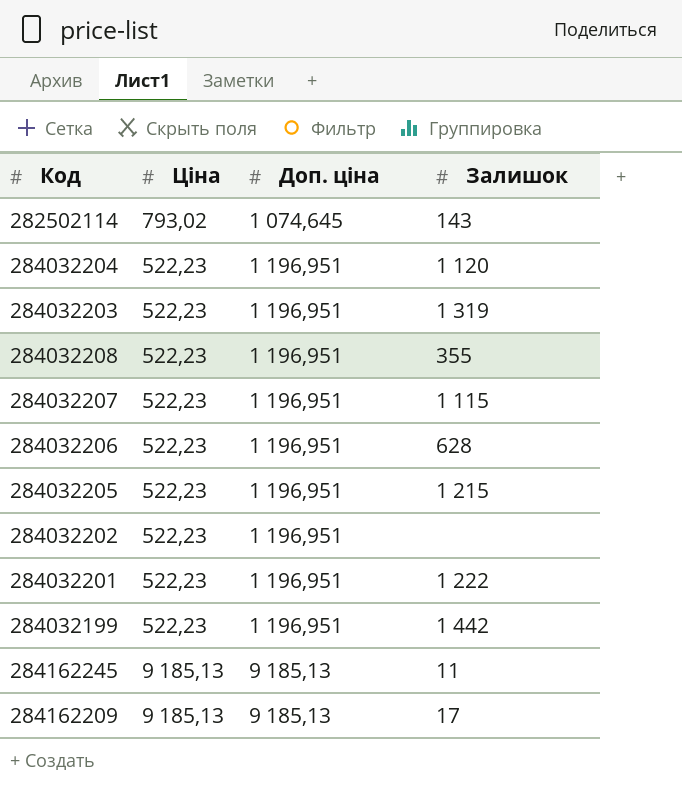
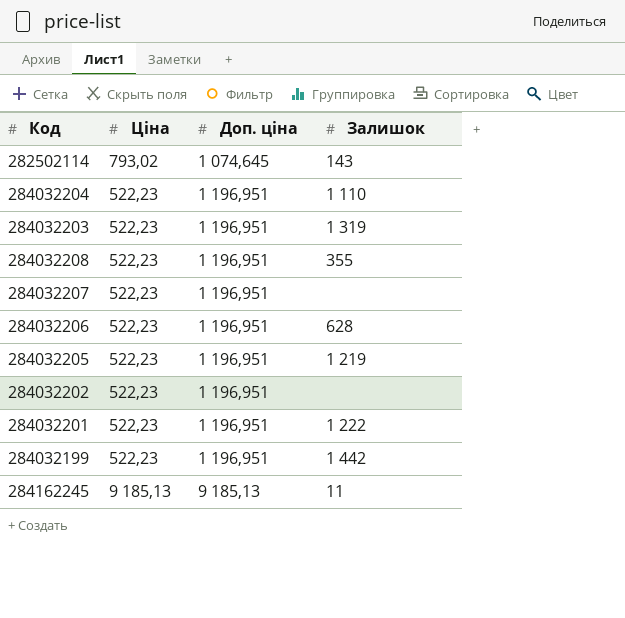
row 284162209: 9 185,13 | 9 185,13 | 17 -> none
284032204 | Залишок: 1 120 -> 1 110
284032207 | Залишок: 1 115 -> none
284032205 | Залишок: 1 215 -> 1 219

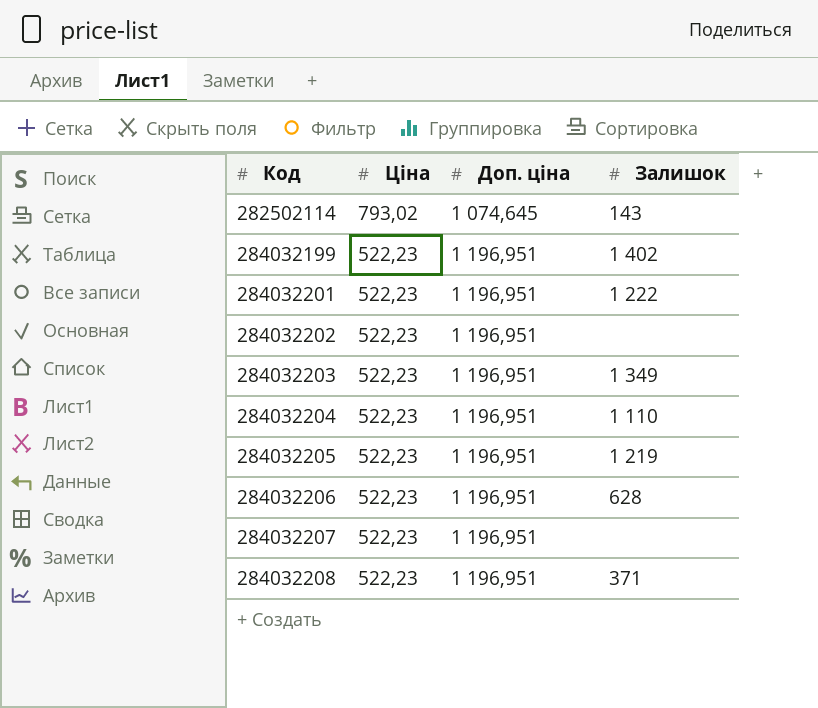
row order: Доп. ціна ascending -> Код ascending
row 284162245: 9 185,13 | 9 185,13 | 11 -> none
284032199 | Залишок: 1 442 -> 1 402
284032203 | Залишок: 1 319 -> 1 349
284032208 | Залишок: 355 -> 371

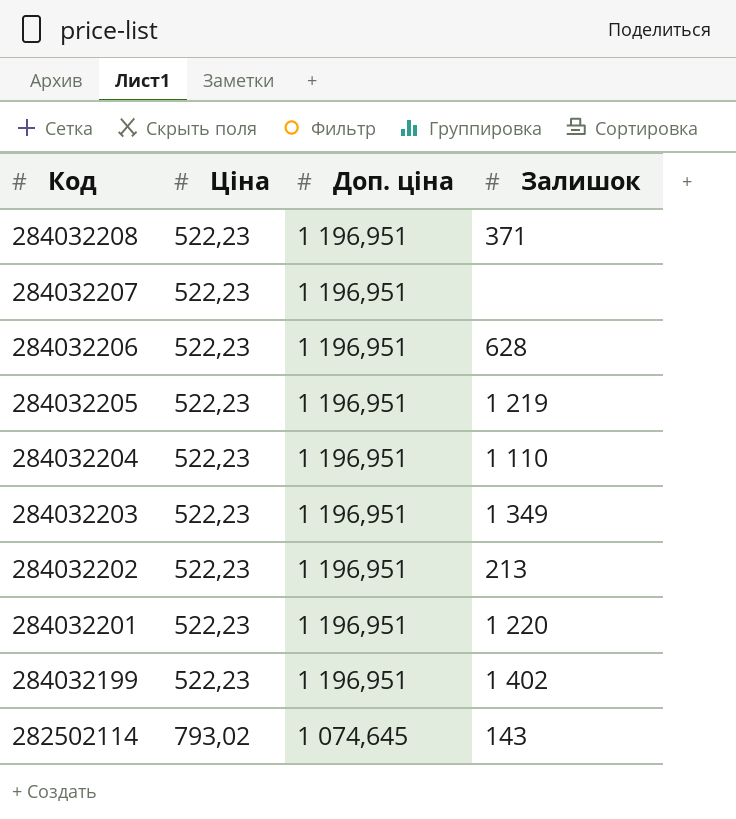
row order: Код ascending -> Код descending
284032202 | Залишок: none -> 213
284032201 | Залишок: 1 222 -> 1 220

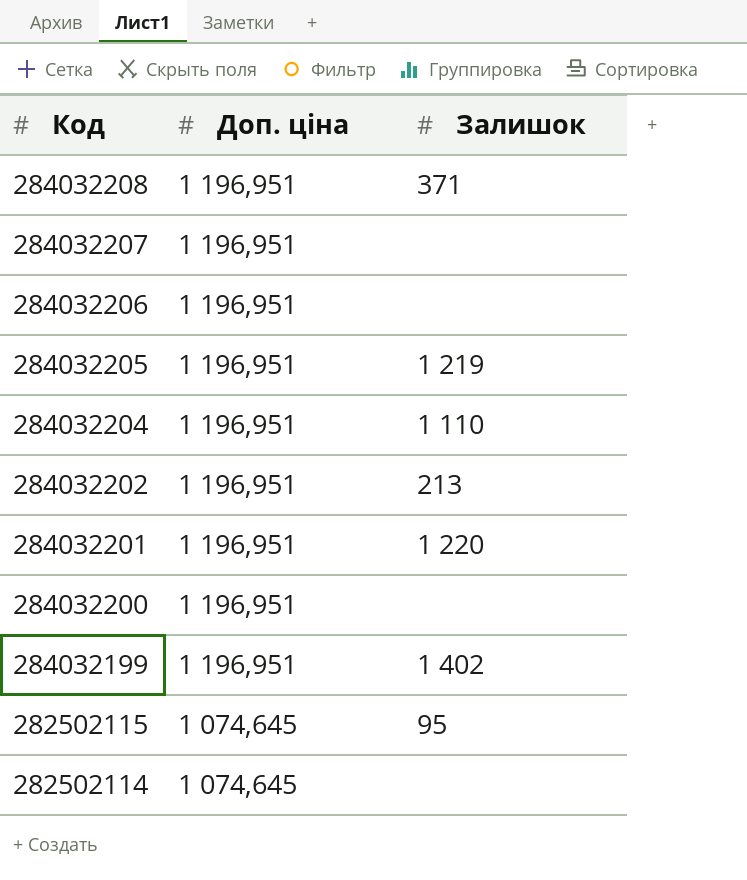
column Ціна | position: 2 -> none
row 284032203: 522,23 | 1 196,951 | 1 349 -> none
284032206 | Залишок: 628 -> none
row 284032200: none -> 1 196,951 | none
row 282502115: none -> 1 074,645 | 95
282502114 | Залишок: 143 -> none

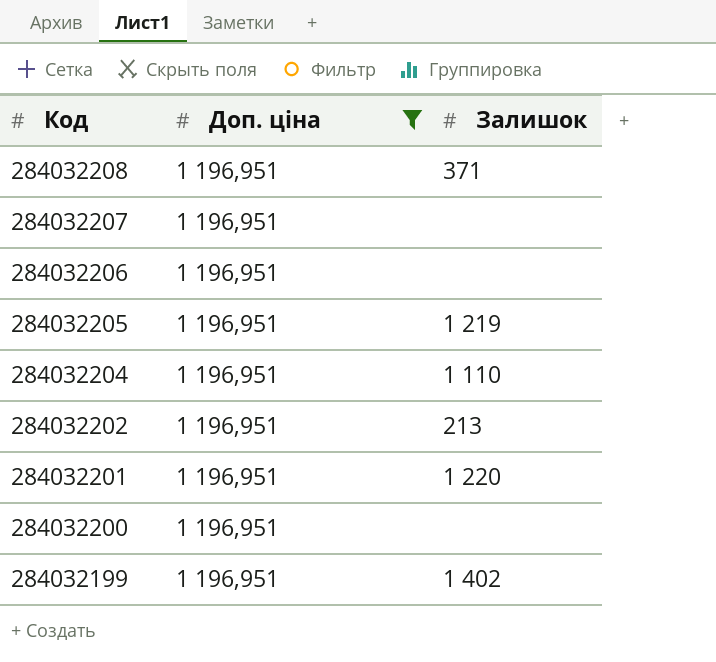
filter: none -> Доп. ціна = 1 196,951

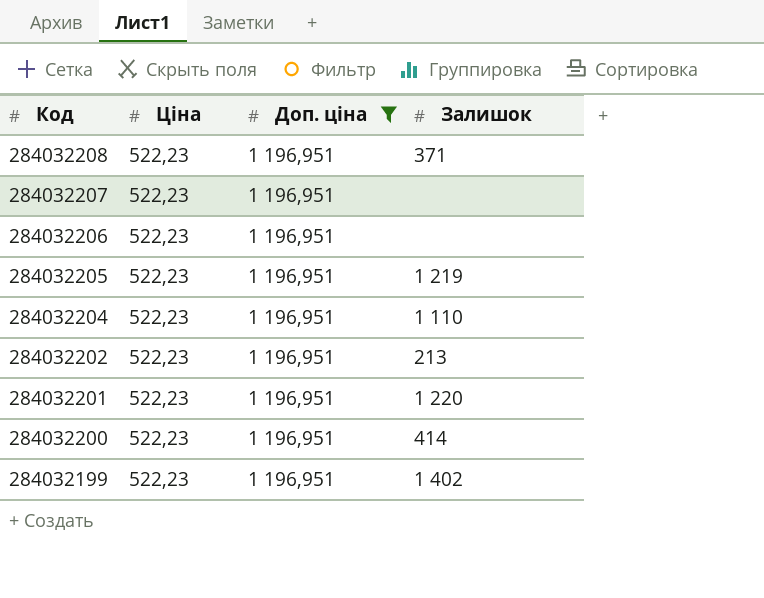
column Ціна | position: none -> 2
284032200 | Залишок: none -> 414

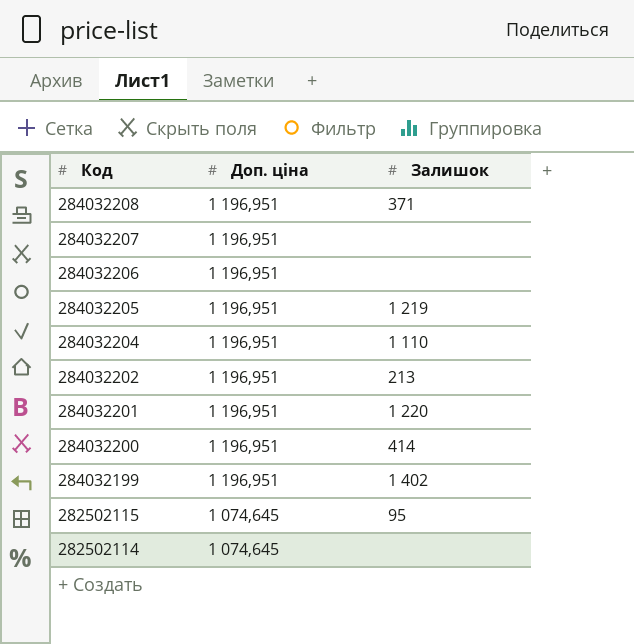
filter: Доп. ціна = 1 196,951 -> none
column Ціна | position: 2 -> none

